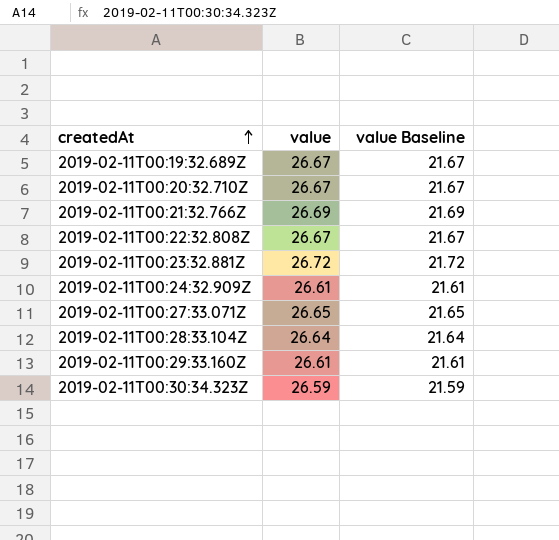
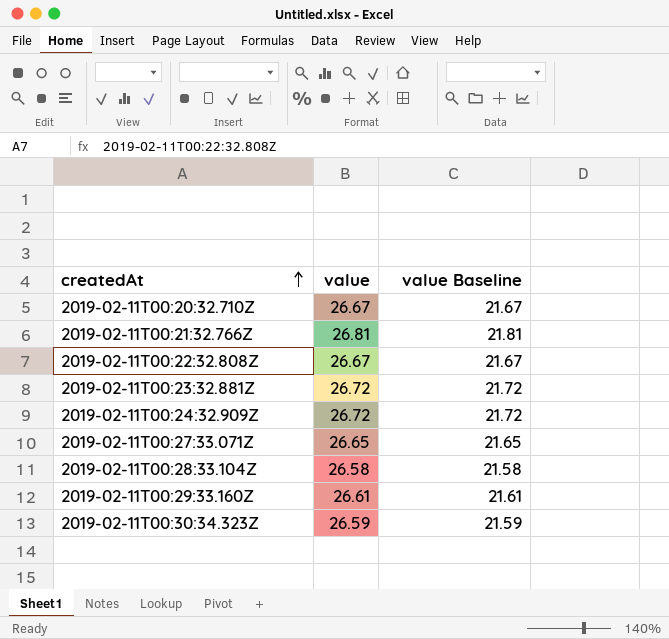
row 2019-02-11T00:19:32.689Z: 26.67 | 21.67 -> none
2019-02-11T00:21:32.766Z | value: 26.69 -> 26.81
2019-02-11T00:21:32.766Z | value Baseline: 21.69 -> 21.81
2019-02-11T00:24:32.909Z | value: 26.61 -> 26.72
2019-02-11T00:24:32.909Z | value Baseline: 21.61 -> 21.72
2019-02-11T00:28:33.104Z | value: 26.64 -> 26.58
2019-02-11T00:28:33.104Z | value Baseline: 21.64 -> 21.58

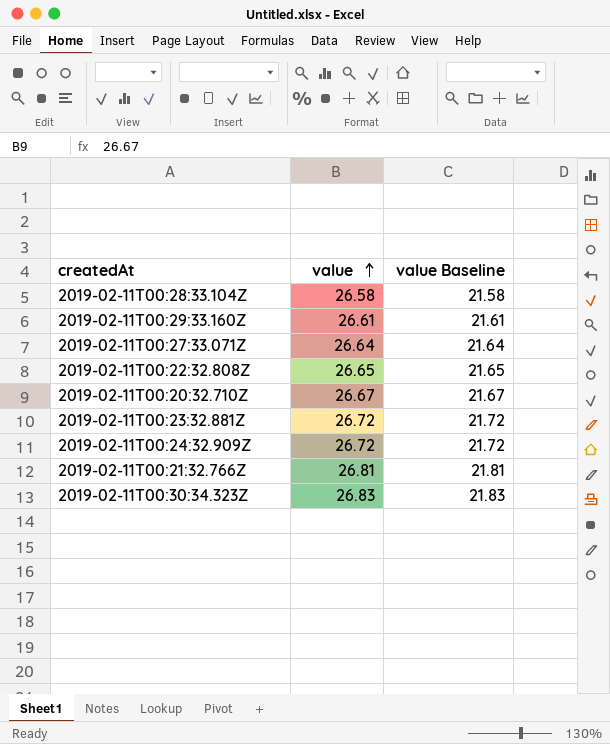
row order: createdAt ascending -> value ascending
2019-02-11T00:27:33.071Z | value: 26.65 -> 26.64
2019-02-11T00:27:33.071Z | value Baseline: 21.65 -> 21.64
2019-02-11T00:22:32.808Z | value: 26.67 -> 26.65
2019-02-11T00:22:32.808Z | value Baseline: 21.67 -> 21.65
2019-02-11T00:30:34.323Z | value: 26.59 -> 26.83
2019-02-11T00:30:34.323Z | value Baseline: 21.59 -> 21.83

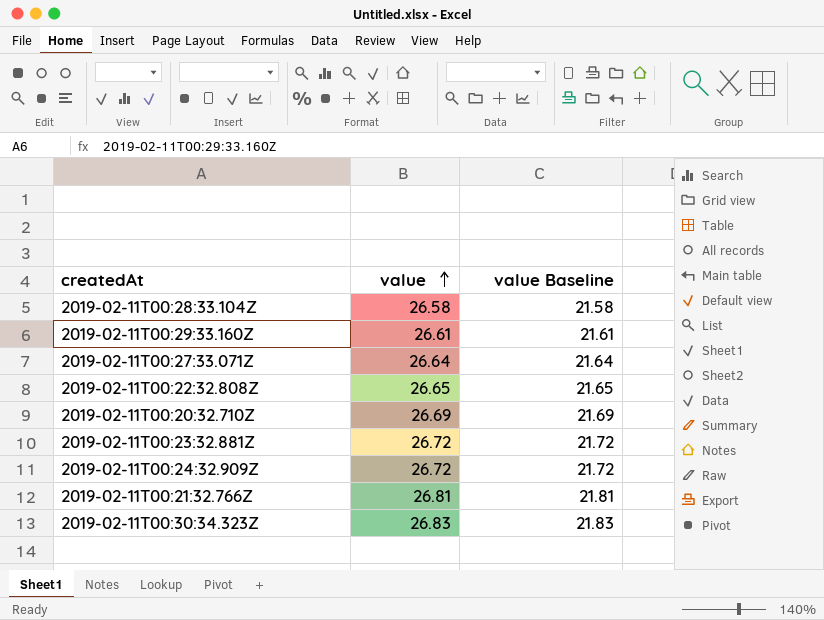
2019-02-11T00:20:32.710Z | value: 26.67 -> 26.69
2019-02-11T00:20:32.710Z | value Baseline: 21.67 -> 21.69

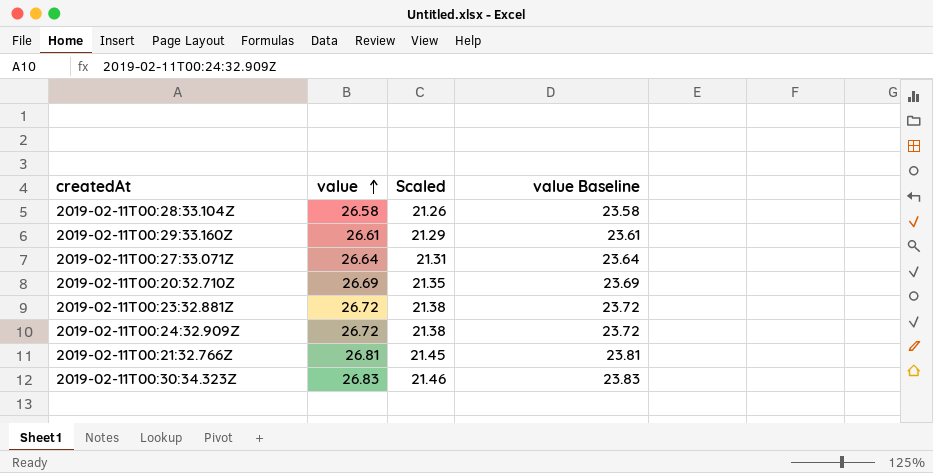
column Scaled | formula: none -> [value] * 0.8
column value Baseline | formula: [value] - 5 -> [value] - 3
row 2019-02-11T00:22:32.808Z: 26.65 | 21.65 -> none

